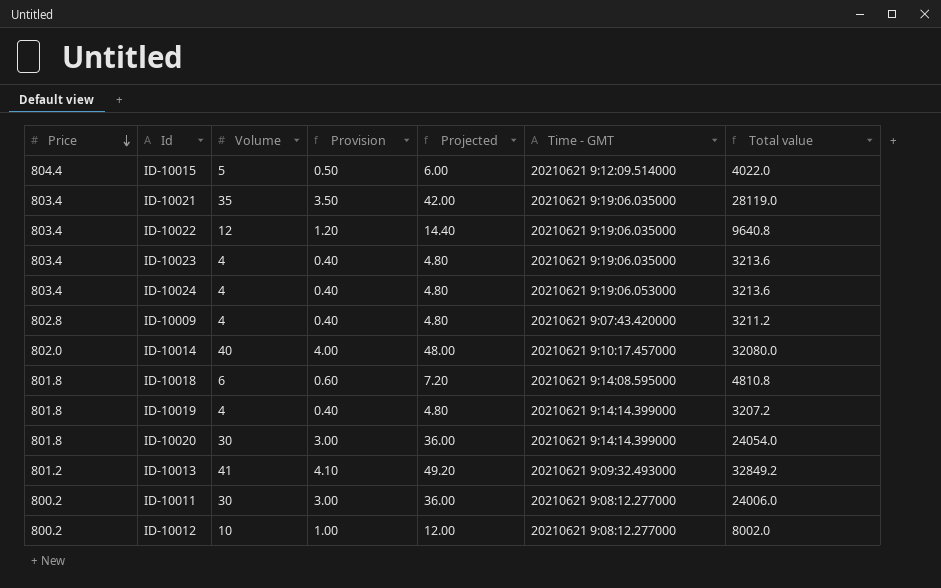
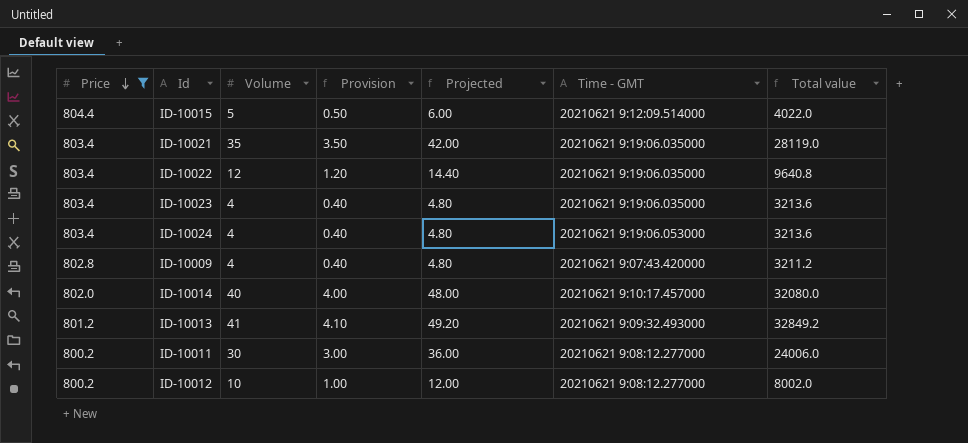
filter: none -> Price != 801.8

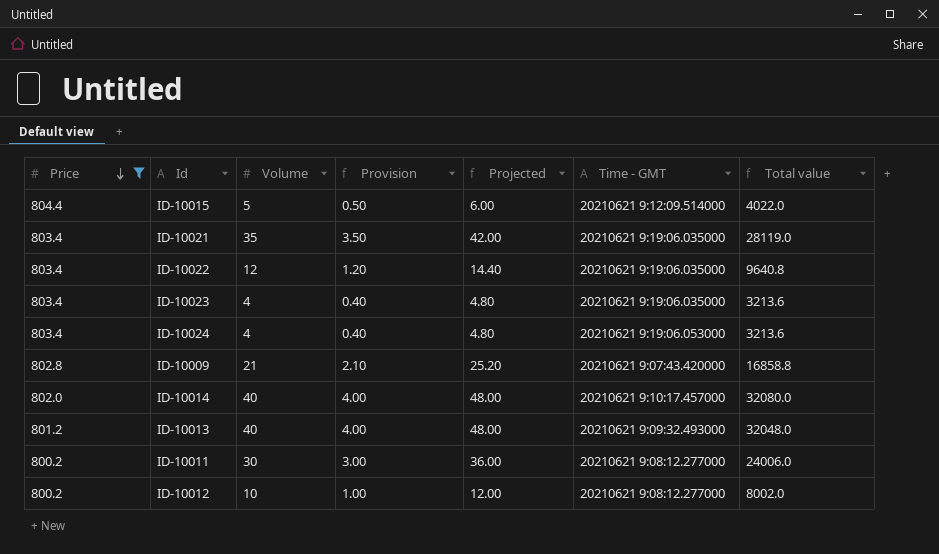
ID-10009 | Volume: 4 -> 21
ID-10009 | Provision: 0.40 -> 2.10
ID-10009 | Projected: 4.80 -> 25.20
ID-10009 | Total value: 3211.2 -> 16858.8
ID-10013 | Volume: 41 -> 40
ID-10013 | Provision: 4.10 -> 4.00
ID-10013 | Projected: 49.20 -> 48.00
ID-10013 | Total value: 32849.2 -> 32048.0

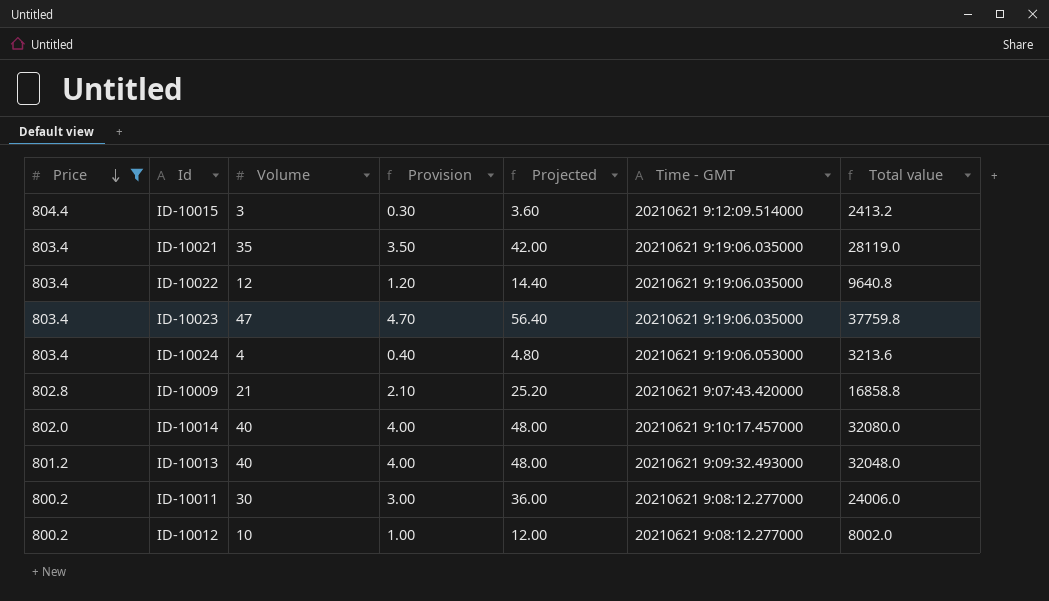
ID-10015 | Volume: 5 -> 3
ID-10015 | Provision: 0.50 -> 0.30
ID-10015 | Projected: 6.00 -> 3.60
ID-10015 | Total value: 4022.0 -> 2413.2
ID-10023 | Volume: 4 -> 47
ID-10023 | Provision: 0.40 -> 4.70
ID-10023 | Projected: 4.80 -> 56.40
ID-10023 | Total value: 3213.6 -> 37759.8

